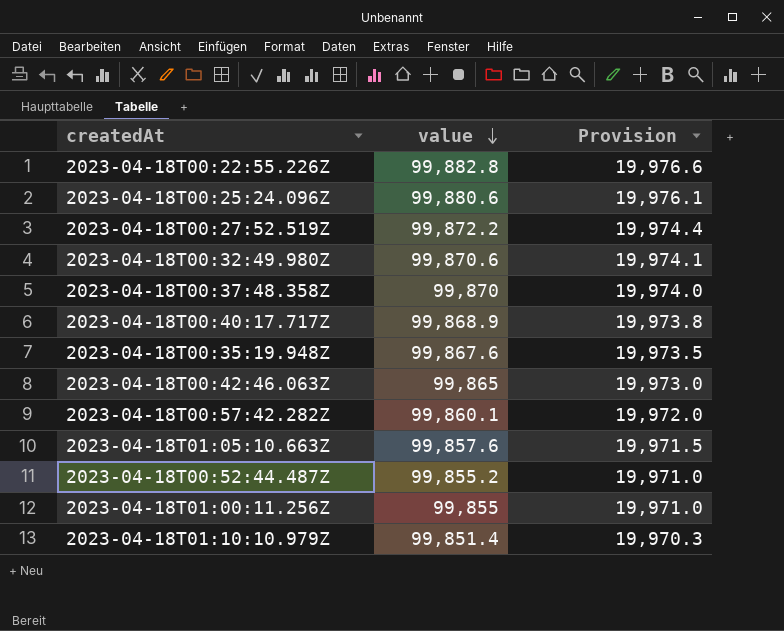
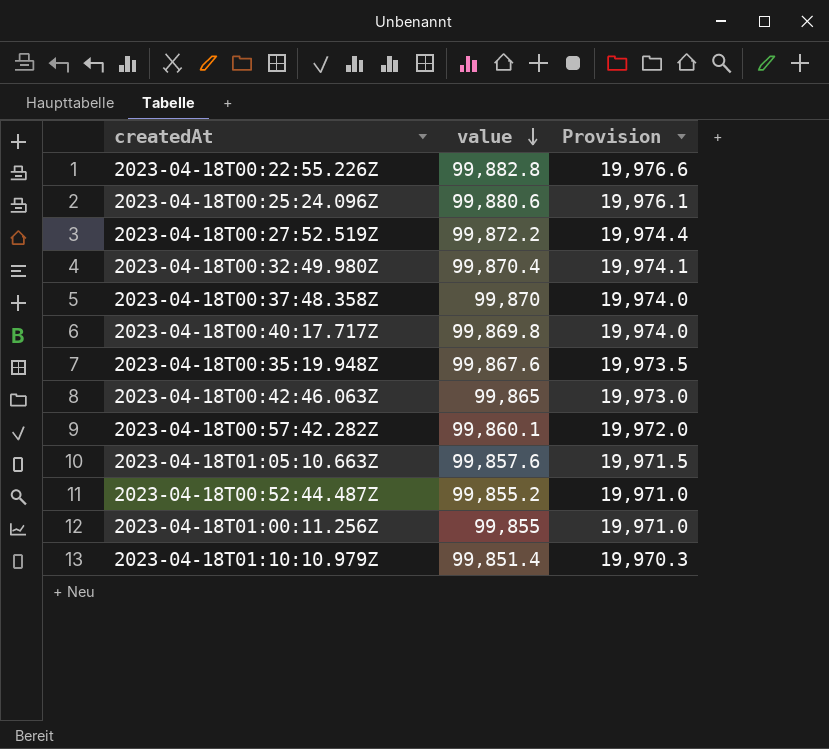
2023-04-18T00:32:49.980Z | value: 99,870.6 -> 99,870.4
2023-04-18T00:40:17.717Z | value: 99,868.9 -> 99,869.8
2023-04-18T00:40:17.717Z | Provision: 19,973.8 -> 19,974.0

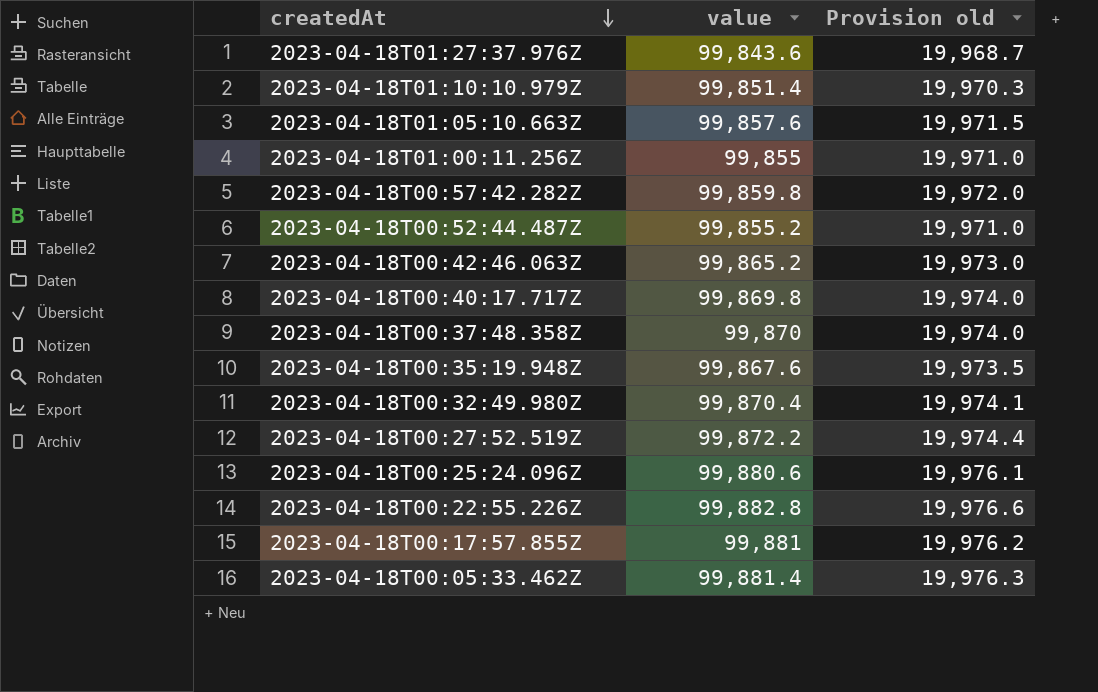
row order: value descending -> createdAt descending
column name: Provision -> Provision old
row 2023-04-18T01:27:37.976Z: none -> 99,843.6 | 19,968.7
2023-04-18T00:57:42.282Z | value: 99,860.1 -> 99,859.8
2023-04-18T00:42:46.063Z | value: 99,865 -> 99,865.2
row 2023-04-18T00:17:57.855Z: none -> 99,881 | 19,976.2
row 2023-04-18T00:05:33.462Z: none -> 99,881.4 | 19,976.3

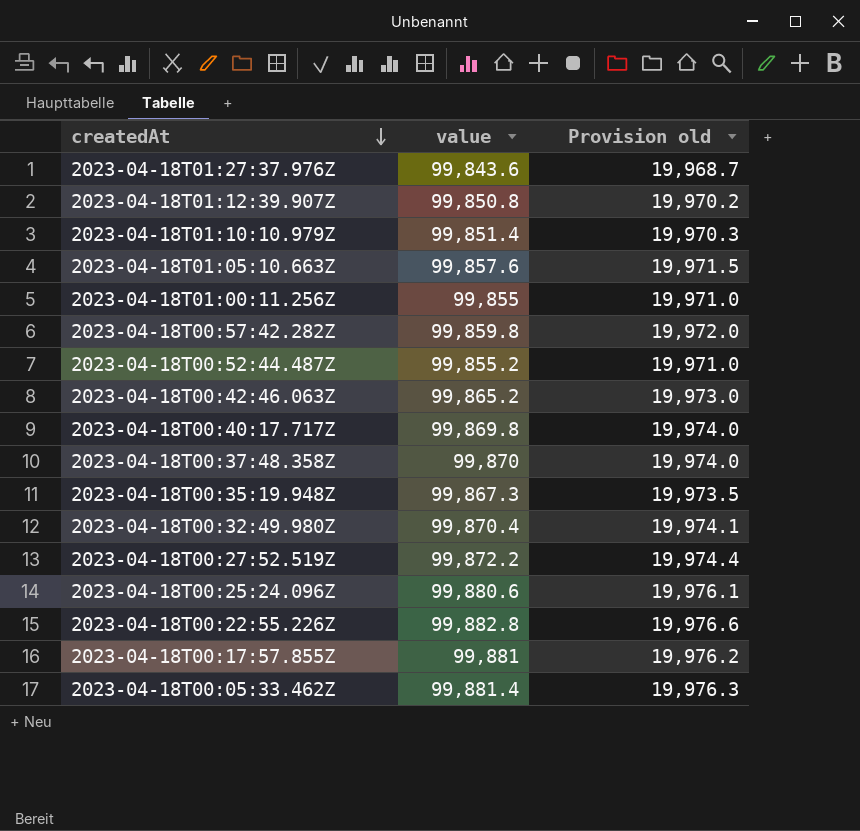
row 2023-04-18T01:12:39.907Z: none -> 99,850.8 | 19,970.2
2023-04-18T00:35:19.948Z | value: 99,867.6 -> 99,867.3

